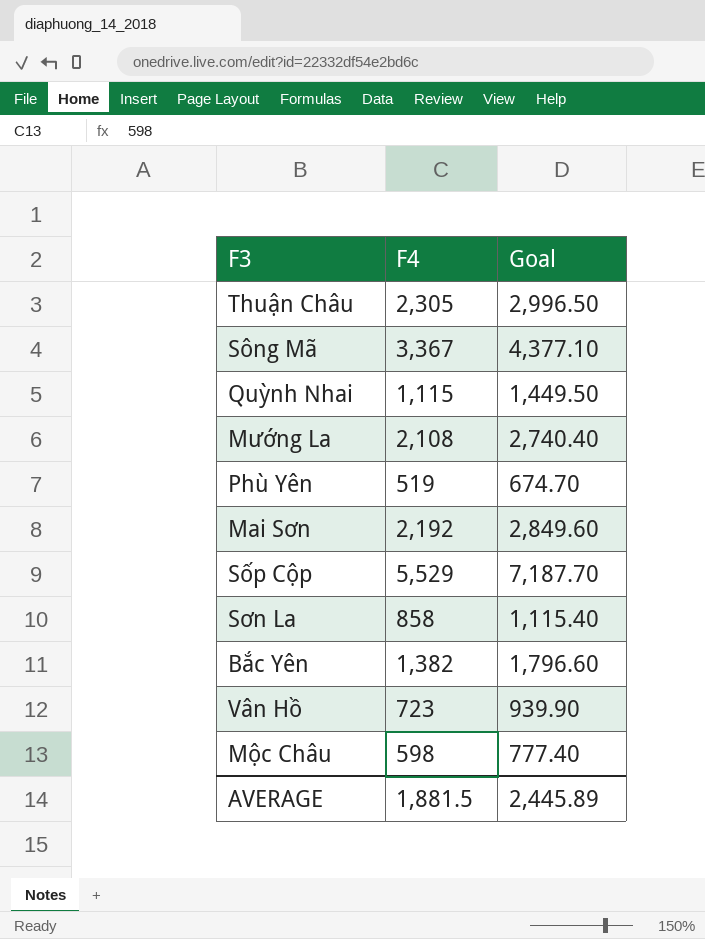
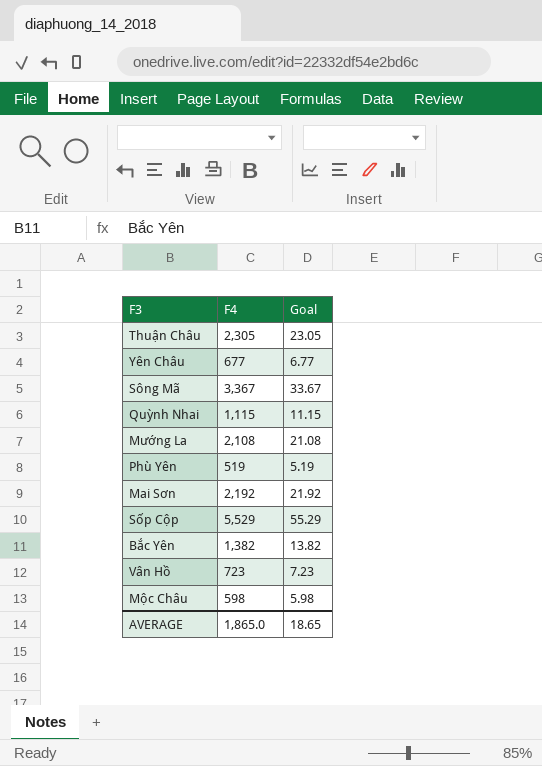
column Goal | formula: [F4] * 1.3 -> [F4] * 0.01
row Sơn La: 858 | 1,115.40 -> none
row Yên Châu: none -> 677 | 6.77
AVERAGE | F4: 1,881.5 -> 1,865.0
AVERAGE | Goal: 2,445.89 -> 18.65

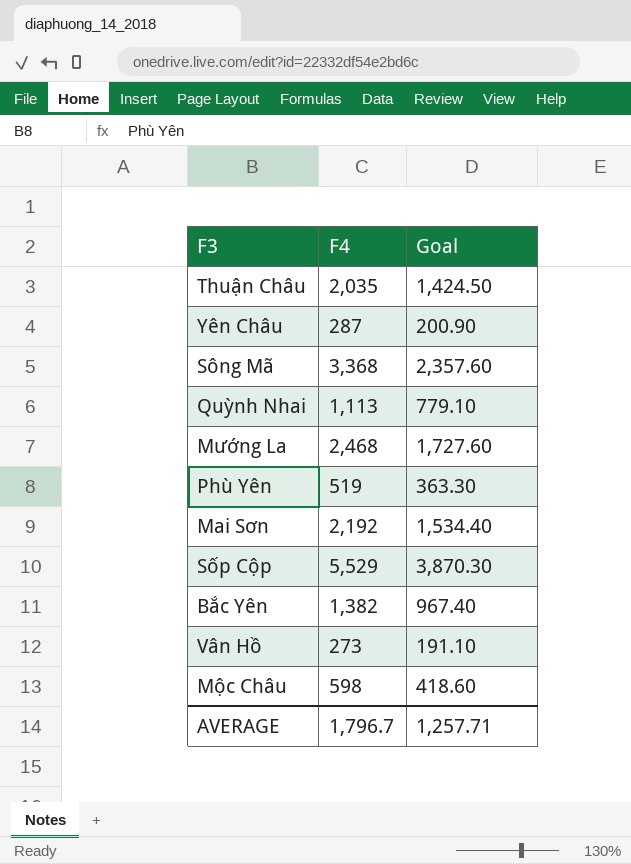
column Goal | formula: [F4] * 0.01 -> [F4] * 0.7
Thuận Châu | F4: 2,305 -> 2,035
Yên Châu | F4: 677 -> 287
Sông Mã | F4: 3,367 -> 3,368
Quỳnh Nhai | F4: 1,115 -> 1,113
Mường La | F4: 2,108 -> 2,468
Vân Hồ | F4: 723 -> 273
AVERAGE | F4: 1,865.0 -> 1,796.7
AVERAGE | Goal: 18.65 -> 1,257.71

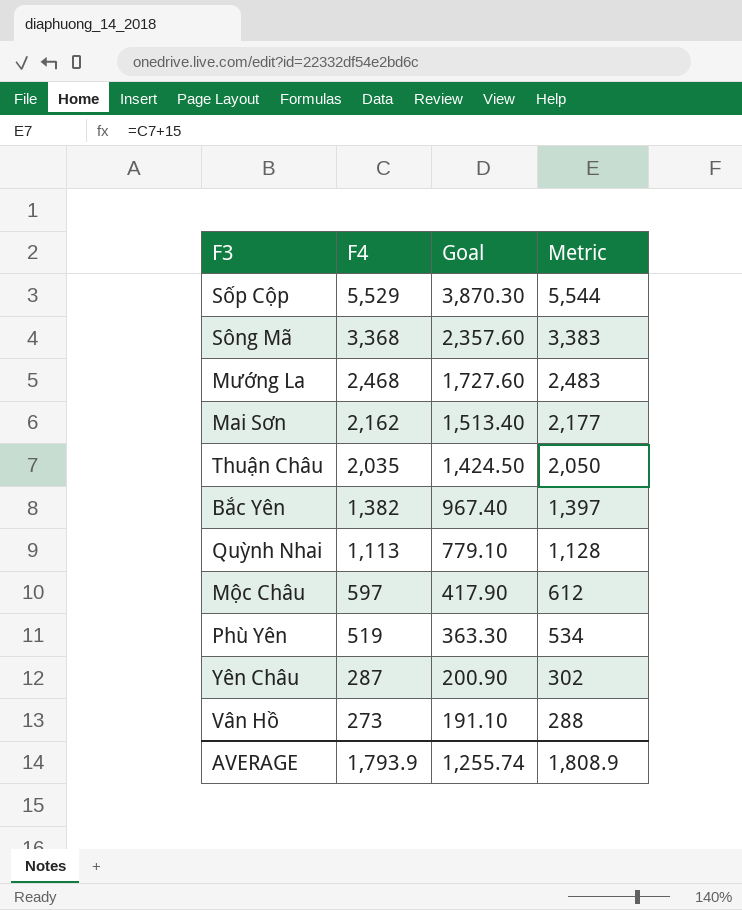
row order: none -> F4 descending
column Metric | formula: none -> [F4] + 15
Mai Sơn | F4: 2,192 -> 2,162
Mai Sơn | Goal: 1,534.40 -> 1,513.40
Mộc Châu | F4: 598 -> 597
Mộc Châu | Goal: 418.60 -> 417.90
AVERAGE | F4: 1,796.7 -> 1,793.9
AVERAGE | Goal: 1,257.71 -> 1,255.74

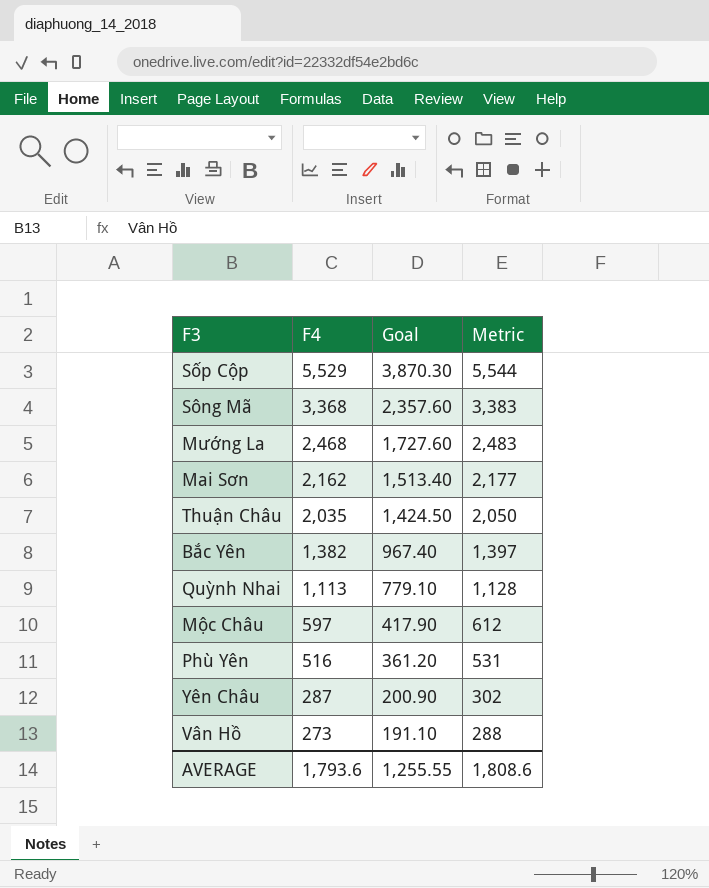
Phù Yên | F4: 519 -> 516
Phù Yên | Goal: 363.30 -> 361.20
Phù Yên | Metric: 534 -> 531
AVERAGE | F4: 1,793.9 -> 1,793.6
AVERAGE | Goal: 1,255.74 -> 1,255.55
AVERAGE | Metric: 1,808.9 -> 1,808.6

